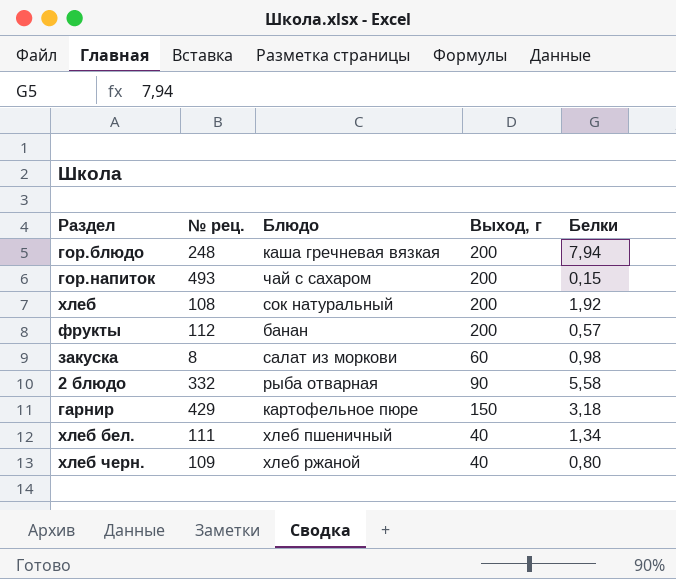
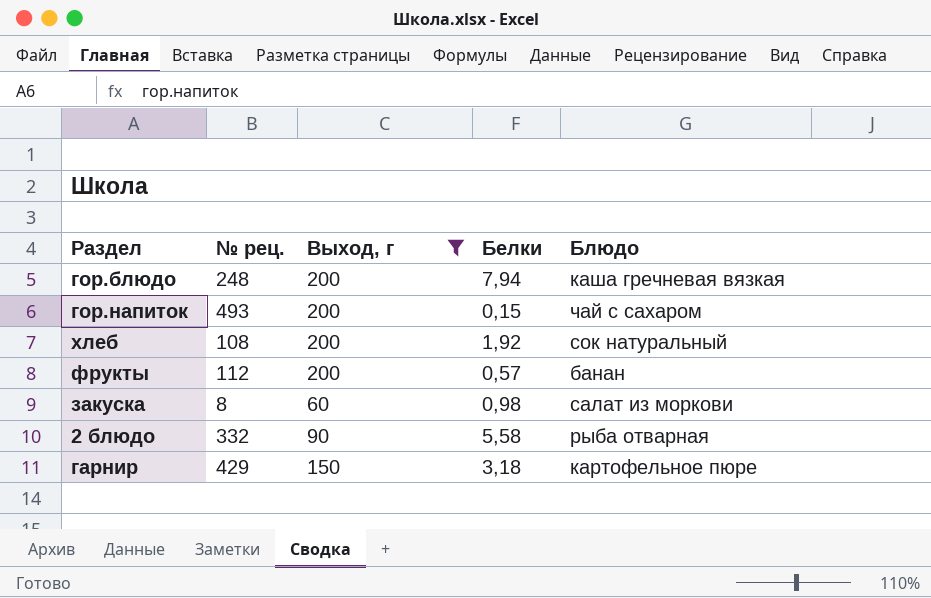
filter: none -> Выход, г != 40
column Блюдо | position: 3 -> 5

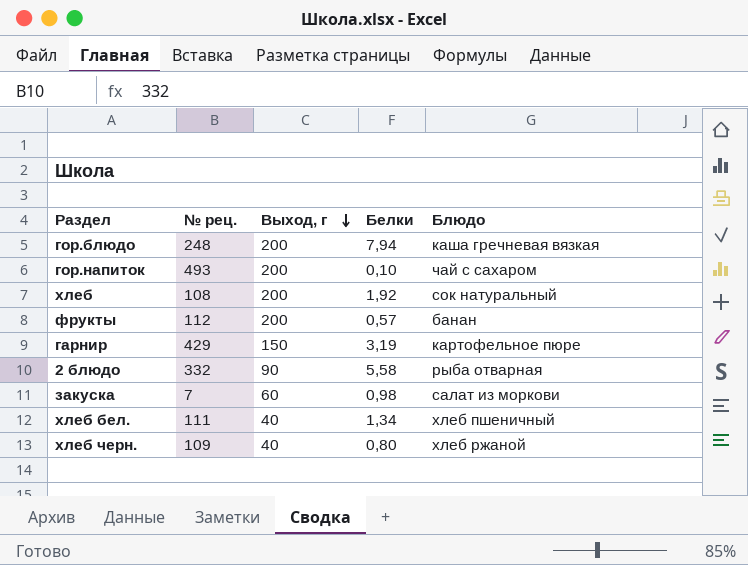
filter: Выход, г != 40 -> none
row order: none -> Выход, г descending
гор.напиток | Белки: 0,15 -> 0,10
гарнир | Белки: 3,18 -> 3,19
закуска | № рец.: 8 -> 7

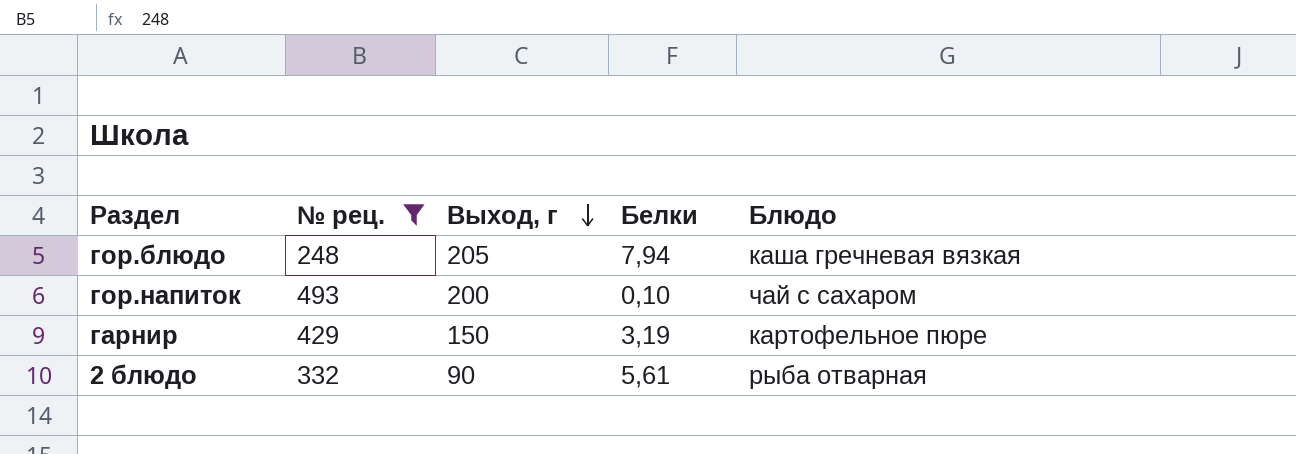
filter: none -> № рец. >= 248
гор.блюдо | Выход, г: 200 -> 205
2 блюдо | Белки: 5,58 -> 5,61

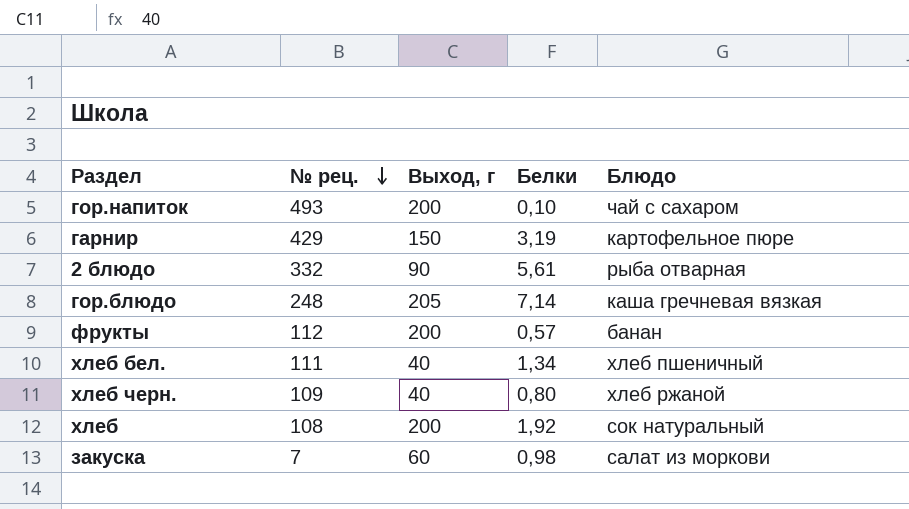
filter: № рец. >= 248 -> none
row order: Выход, г descending -> № рец. descending
гор.блюдо | Белки: 7,94 -> 7,14

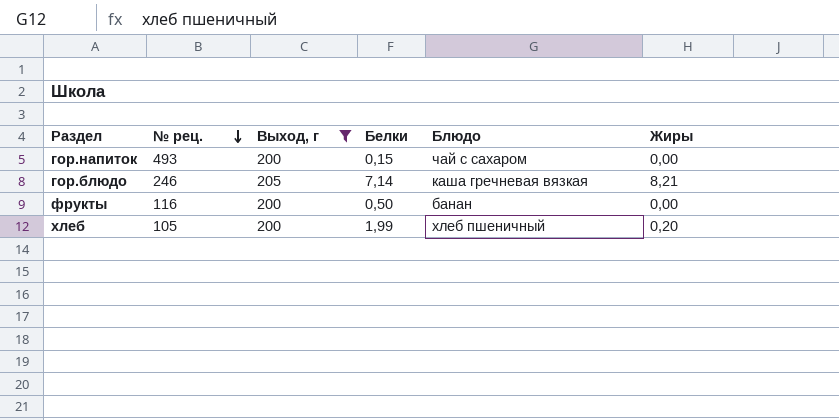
filter: none -> Выход, г >= 200
column Жиры | position: none -> 6
гор.напиток | Белки: 0,10 -> 0,15
гор.блюдо | № рец.: 248 -> 246
фрукты | № рец.: 112 -> 116
фрукты | Белки: 0,57 -> 0,50
хлеб | № рец.: 108 -> 105
хлеб | Белки: 1,92 -> 1,99
хлеб | Блюдо: сок натуральный -> хлеб пшеничный

